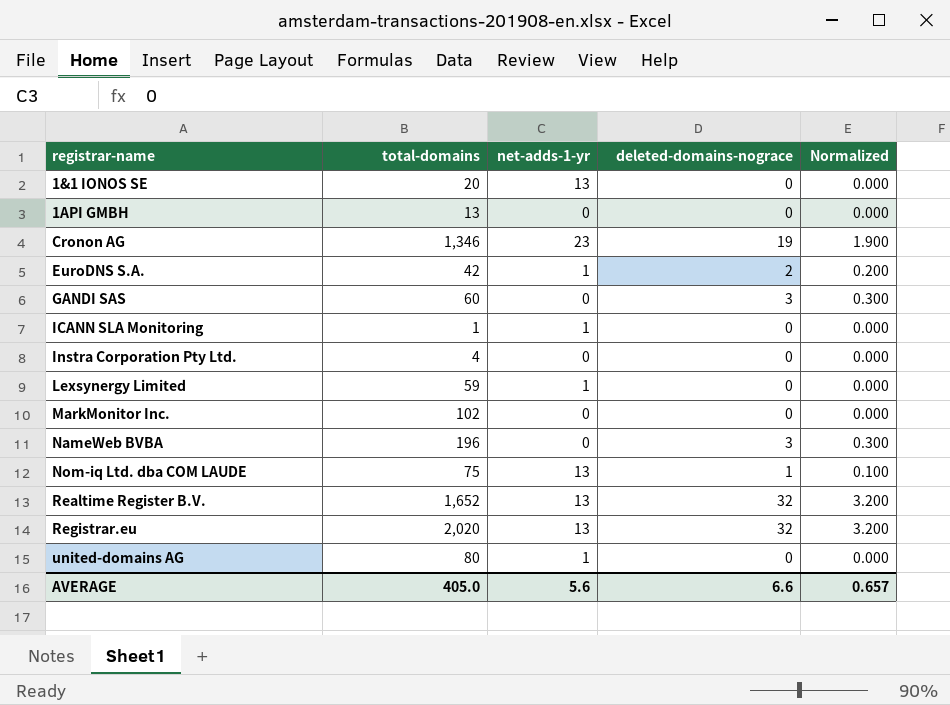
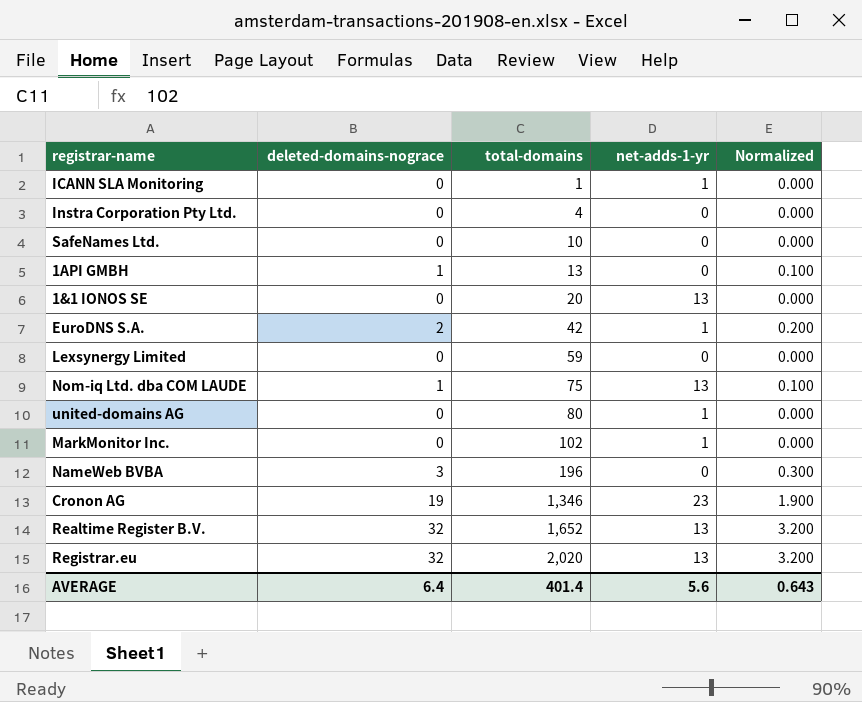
row order: registrar-name ascending -> total-domains ascending
column deleted-domains-nograce | position: 4 -> 2
row GANDI SAS: 60 | 0 | 3 | 0.300 -> none
row SafeNames Ltd.: none -> 0 | 10 | 0 | 0.000
1API GMBH | deleted-domains-nograce: 0 -> 1
1API GMBH | Normalized: 0.000 -> 0.100
Lexsynergy Limited | net-adds-1-yr: 1 -> 0
MarkMonitor Inc. | net-adds-1-yr: 0 -> 1
AVERAGE | deleted-domains-nograce: 6.6 -> 6.4
AVERAGE | total-domains: 405.0 -> 401.4
AVERAGE | Normalized: 0.657 -> 0.643

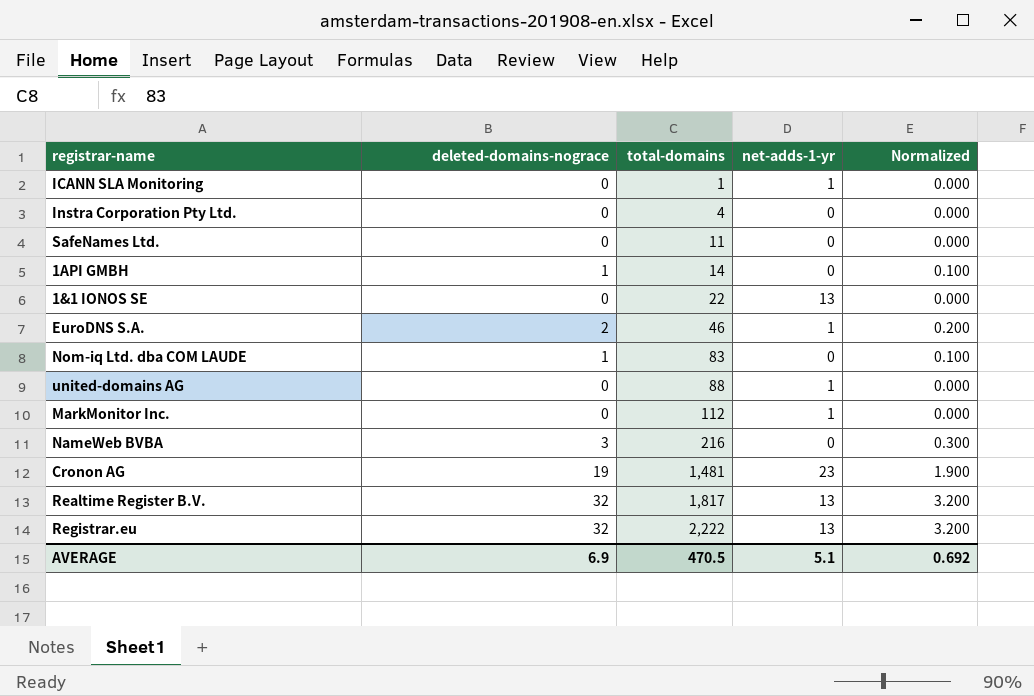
row Lexsynergy Limited: 0 | 59 | 0 | 0.000 -> none
SafeNames Ltd. | total-domains: 10 -> 11
1API GMBH | total-domains: 13 -> 14
1&1 IONOS SE | total-domains: 20 -> 22
EuroDNS S.A. | total-domains: 42 -> 46
Nom-iq Ltd. dba COM LAUDE | total-domains: 75 -> 83
Nom-iq Ltd. dba COM LAUDE | net-adds-1-yr: 13 -> 0
united-domains AG | total-domains: 80 -> 88
MarkMonitor Inc. | total-domains: 102 -> 112
NameWeb BVBA | total-domains: 196 -> 216
Cronon AG | total-domains: 1,346 -> 1,481
Realtime Register B.V. | total-domains: 1,652 -> 1,817
Registrar.eu | total-domains: 2,020 -> 2,222
AVERAGE | deleted-domains-nograce: 6.4 -> 6.9
AVERAGE | total-domains: 401.4 -> 470.5
AVERAGE | net-adds-1-yr: 5.6 -> 5.1
AVERAGE | Normalized: 0.643 -> 0.692

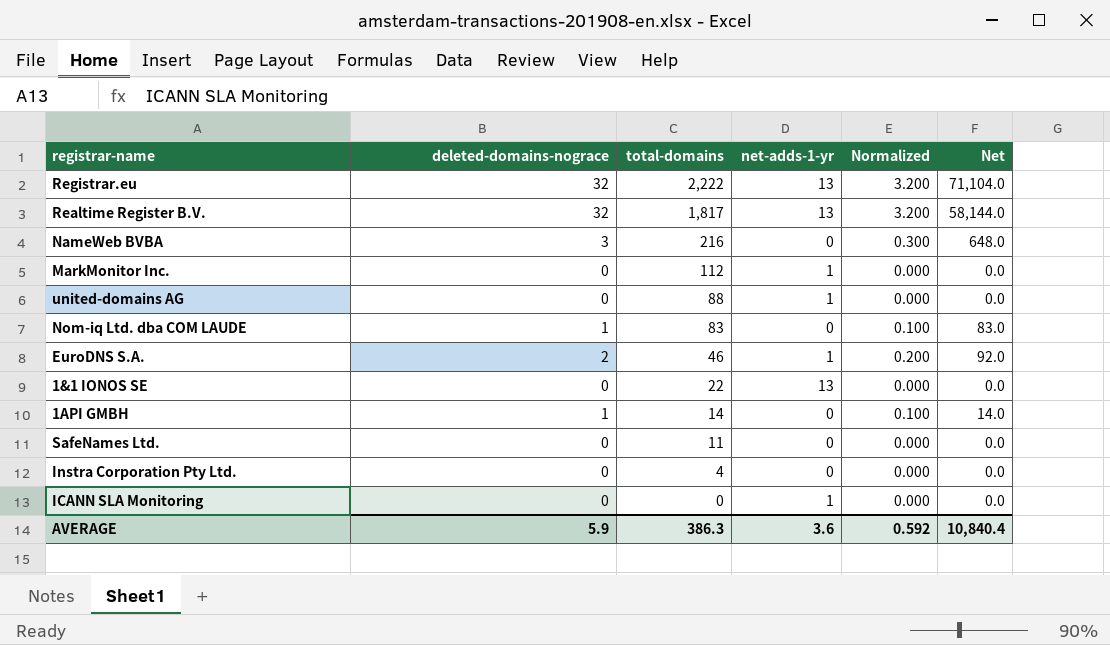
row order: total-domains ascending -> total-domains descending
column Net | formula: none -> [deleted-domains-nograce] * [total-domains]
row Cronon AG: 19 | 1,481 | 23 | 1.900 -> none
ICANN SLA Monitoring | total-domains: 1 -> 0
AVERAGE | deleted-domains-nograce: 6.9 -> 5.9
AVERAGE | total-domains: 470.5 -> 386.3
AVERAGE | net-adds-1-yr: 5.1 -> 3.6
AVERAGE | Normalized: 0.692 -> 0.592

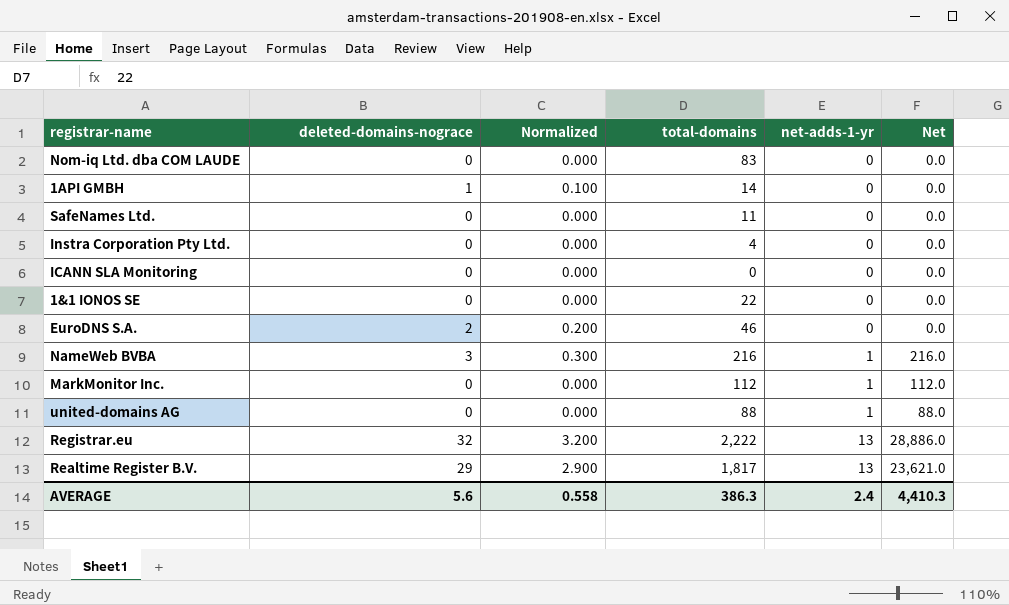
row order: total-domains descending -> net-adds-1-yr ascending
column Normalized | position: 5 -> 3
column Net | formula: [deleted-domains-nograce] * [total-domains] -> [total-domains] * [net-adds-1-yr]
Nom-iq Ltd. dba COM LAUDE | deleted-domains-nograce: 1 -> 0
Nom-iq Ltd. dba COM LAUDE | Normalized: 0.100 -> 0.000
ICANN SLA Monitoring | net-adds-1-yr: 1 -> 0
1&1 IONOS SE | net-adds-1-yr: 13 -> 0
EuroDNS S.A. | net-adds-1-yr: 1 -> 0
NameWeb BVBA | net-adds-1-yr: 0 -> 1
Realtime Register B.V. | deleted-domains-nograce: 32 -> 29
Realtime Register B.V. | Normalized: 3.200 -> 2.900
AVERAGE | deleted-domains-nograce: 5.9 -> 5.6
AVERAGE | Normalized: 0.592 -> 0.558
AVERAGE | net-adds-1-yr: 3.6 -> 2.4
AVERAGE | Net: 10,840.4 -> 4,410.3

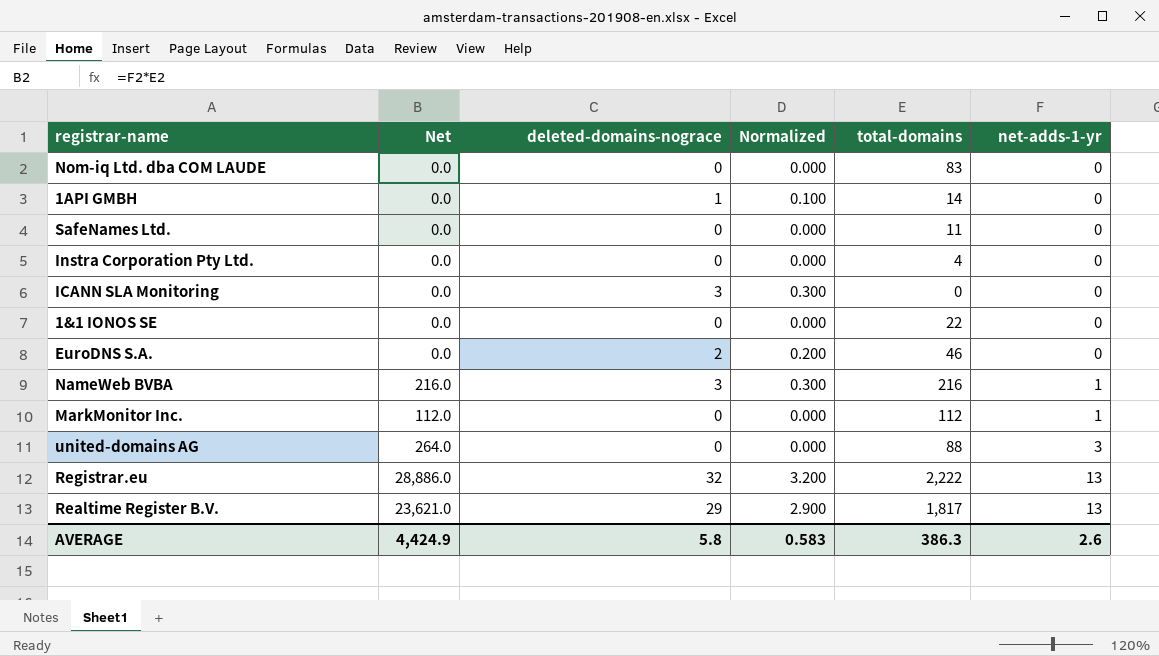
column Net | position: 6 -> 2
ICANN SLA Monitoring | deleted-domains-nograce: 0 -> 3
ICANN SLA Monitoring | Normalized: 0.000 -> 0.300
united-domains AG | Net: 88.0 -> 264.0
united-domains AG | net-adds-1-yr: 1 -> 3
AVERAGE | Net: 4,410.3 -> 4,424.9
AVERAGE | deleted-domains-nograce: 5.6 -> 5.8
AVERAGE | Normalized: 0.558 -> 0.583
AVERAGE | net-adds-1-yr: 2.4 -> 2.6

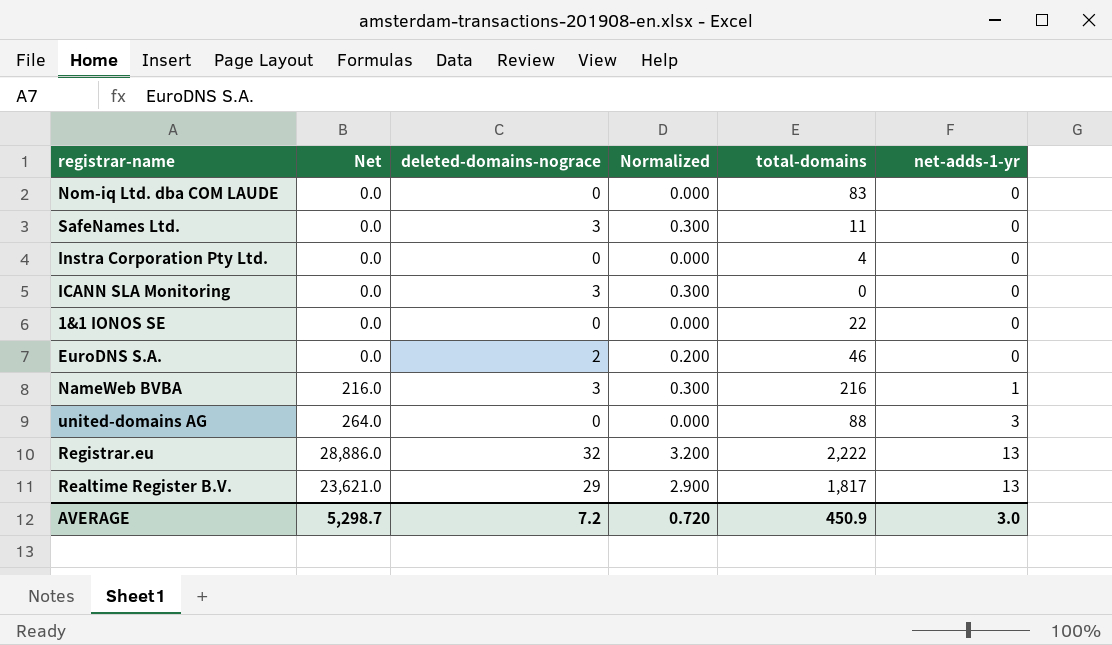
row 1API GMBH: 0.0 | 1 | 0.100 | 14 | 0 -> none
row MarkMonitor Inc.: 112.0 | 0 | 0.000 | 112 | 1 -> none
SafeNames Ltd. | deleted-domains-nograce: 0 -> 3
SafeNames Ltd. | Normalized: 0.000 -> 0.300
AVERAGE | Net: 4,424.9 -> 5,298.7
AVERAGE | deleted-domains-nograce: 5.8 -> 7.2
AVERAGE | Normalized: 0.583 -> 0.720
AVERAGE | total-domains: 386.3 -> 450.9
AVERAGE | net-adds-1-yr: 2.6 -> 3.0

